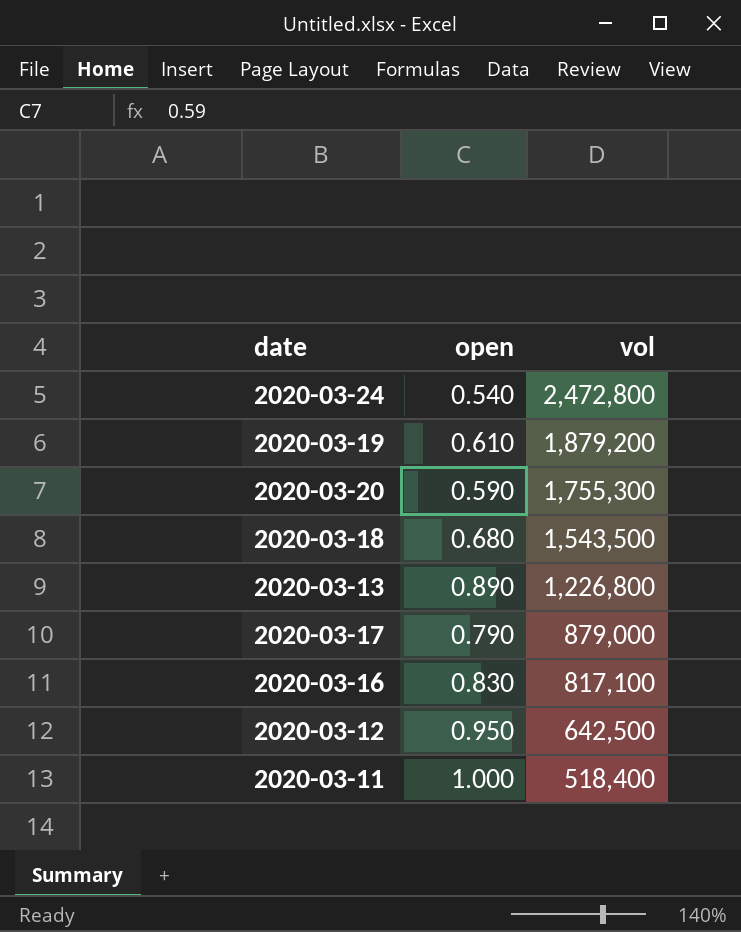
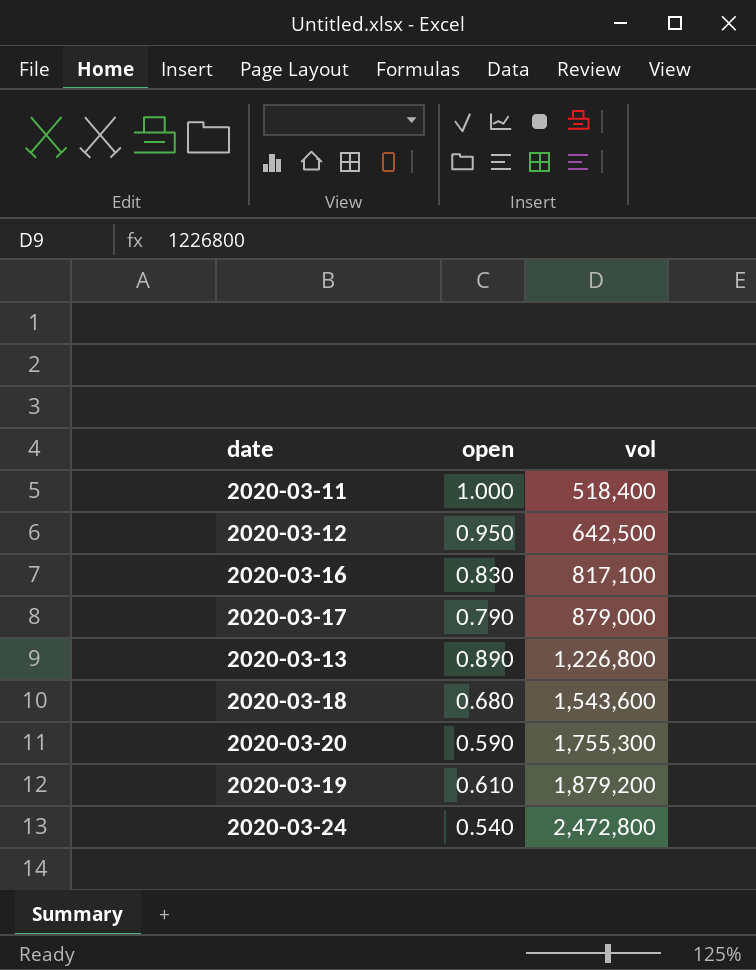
row order: vol descending -> vol ascending
2020-03-18 | vol: 1,543,500 -> 1,543,600

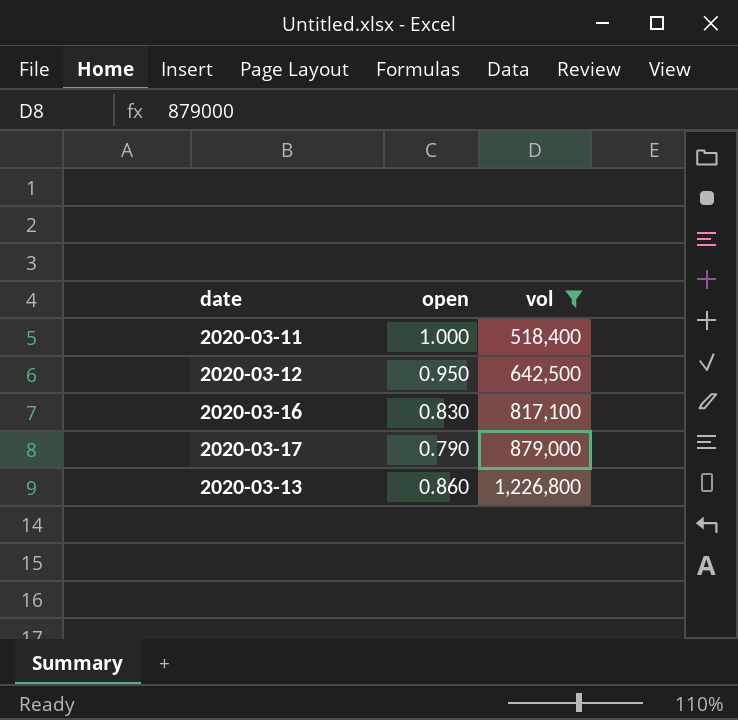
filter: none -> vol <= 1,226,800
2020-03-13 | open: 0.890 -> 0.860

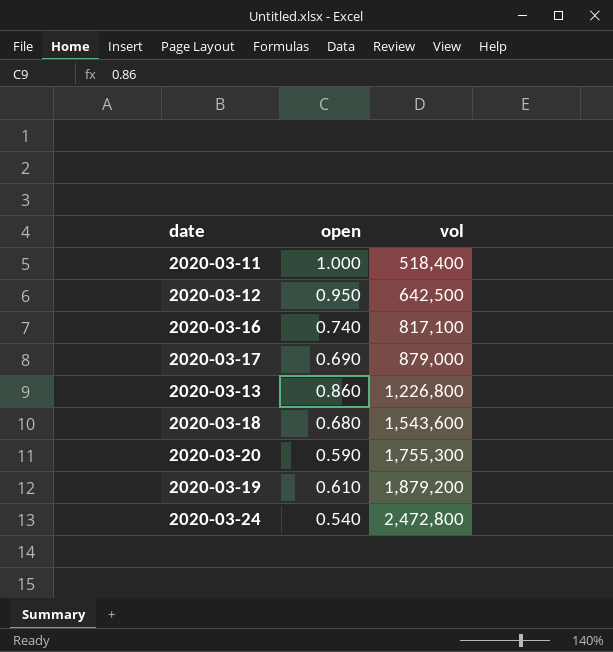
filter: vol <= 1,226,800 -> none
2020-03-16 | open: 0.830 -> 0.740
2020-03-17 | open: 0.790 -> 0.690

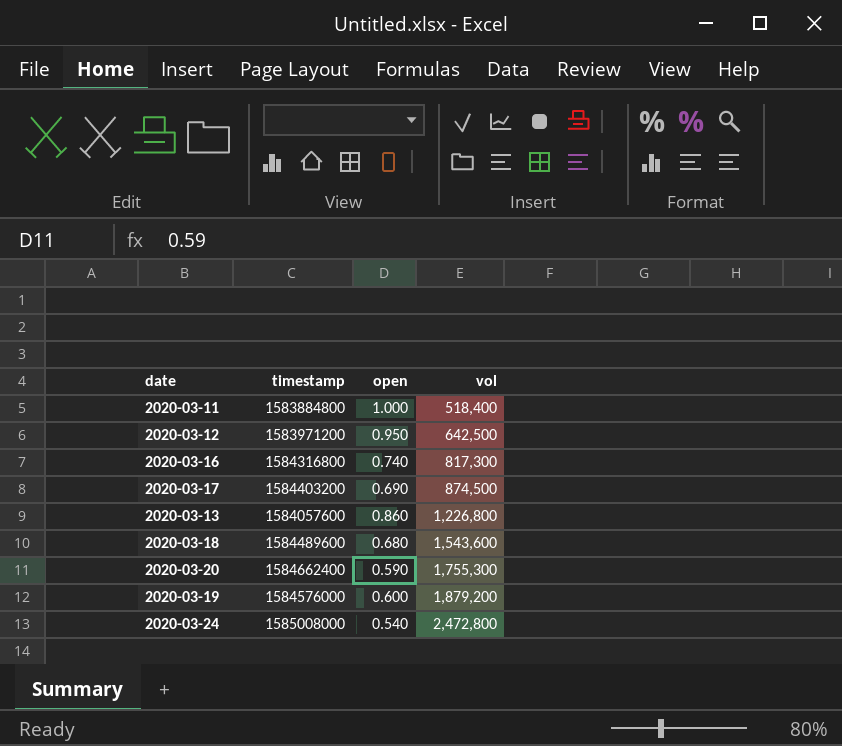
column timestamp | position: none -> 2
2020-03-16 | vol: 817,100 -> 817,300
2020-03-17 | vol: 879,000 -> 874,500
2020-03-19 | open: 0.610 -> 0.600

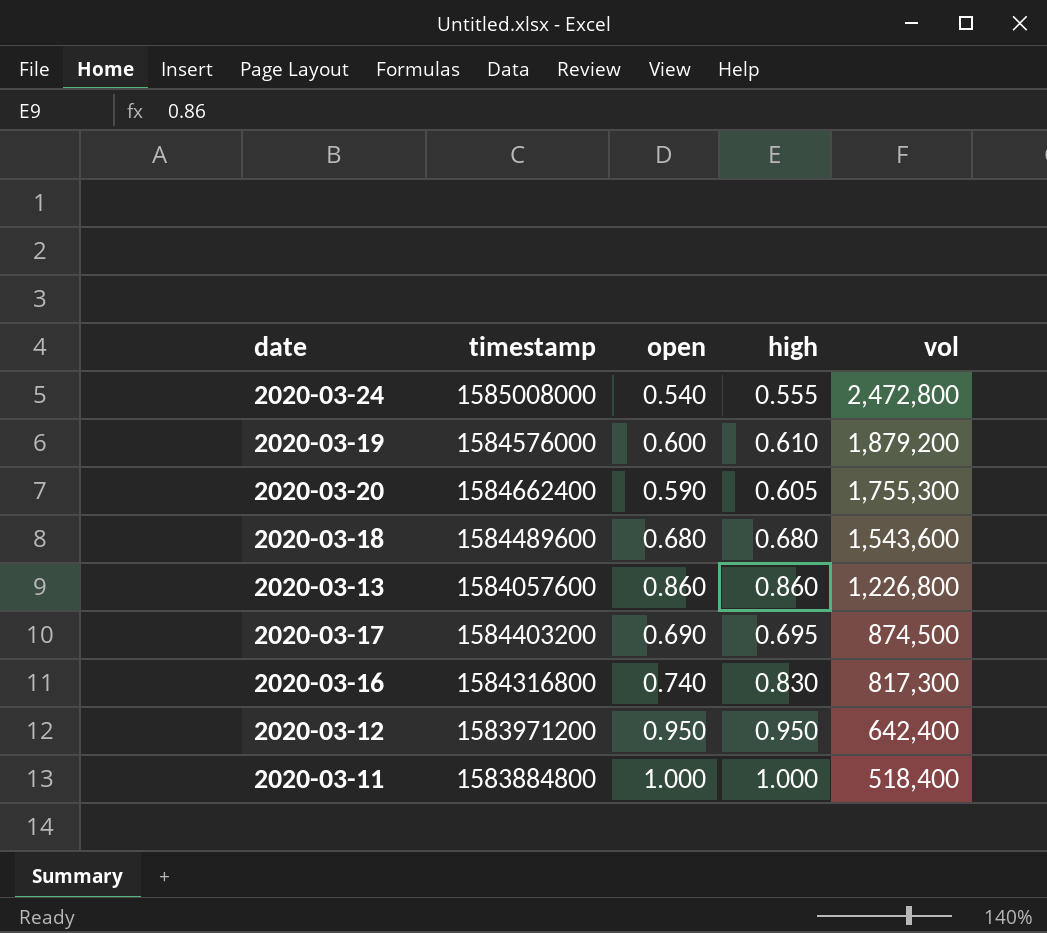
row order: vol ascending -> vol descending
column high | position: none -> 4
2020-03-12 | vol: 642,500 -> 642,400

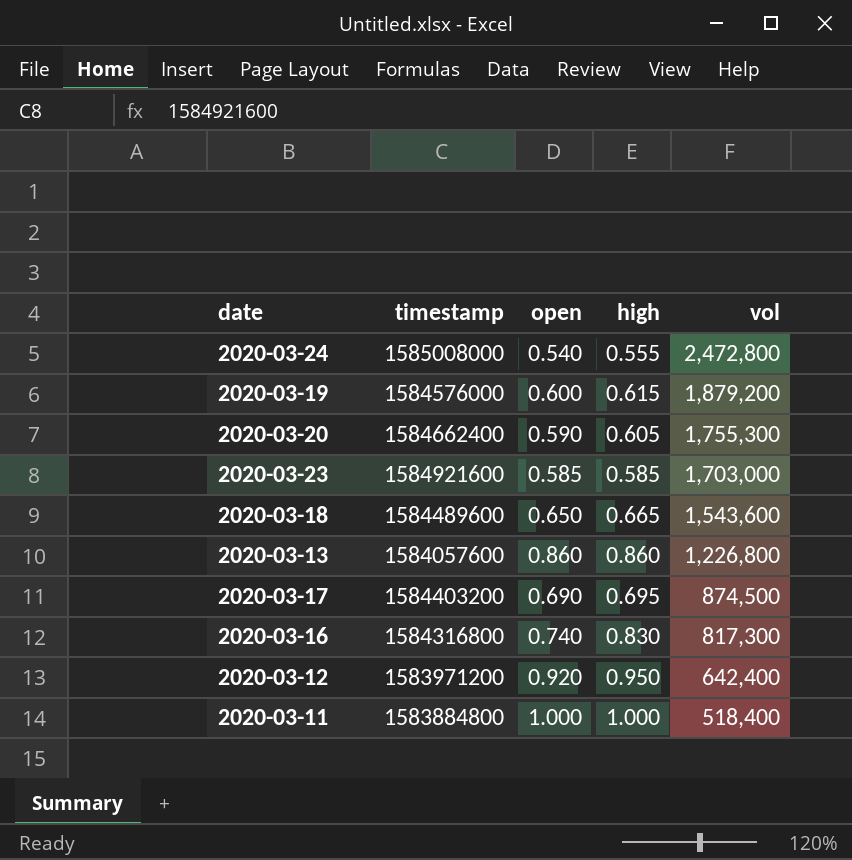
2020-03-19 | high: 0.610 -> 0.615
row 2020-03-23: none -> 1584921600 | 0.585 | 0.585 | 1,703,000
2020-03-18 | open: 0.680 -> 0.650
2020-03-18 | high: 0.680 -> 0.665
2020-03-12 | open: 0.950 -> 0.920

